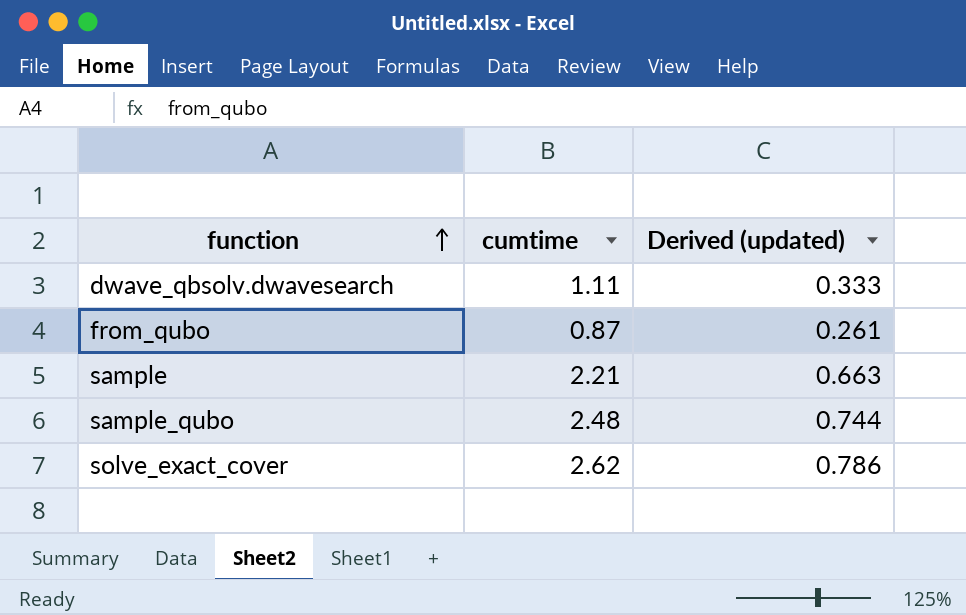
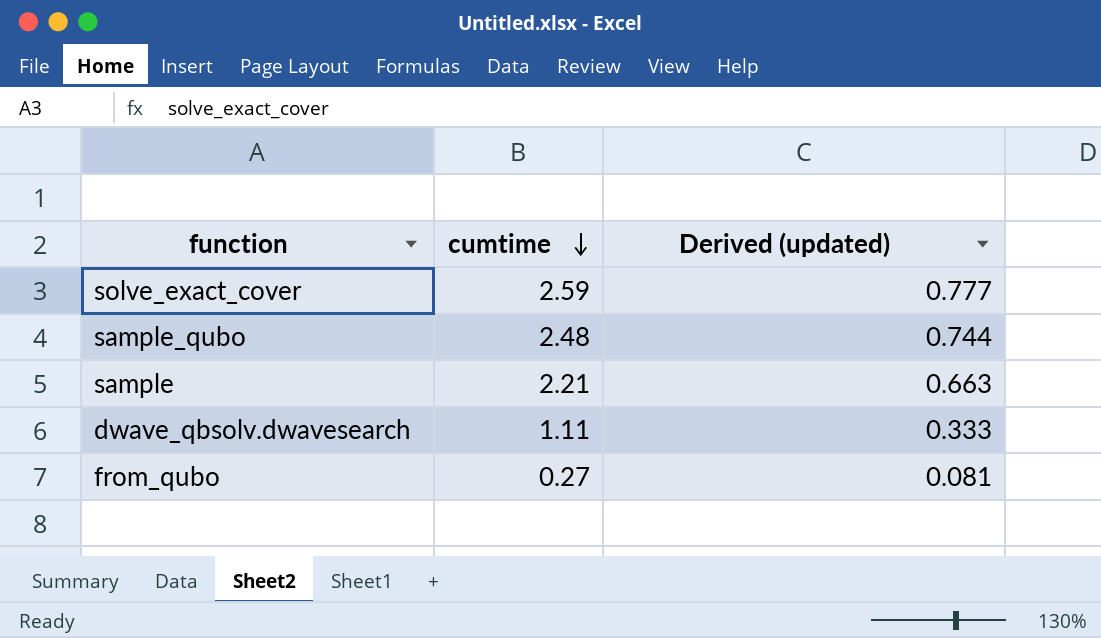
row order: function ascending -> cumtime descending
solve_exact_cover | cumtime: 2.62 -> 2.59
solve_exact_cover | Derived (updated): 0.786 -> 0.777
from_qubo | cumtime: 0.87 -> 0.27
from_qubo | Derived (updated): 0.261 -> 0.081

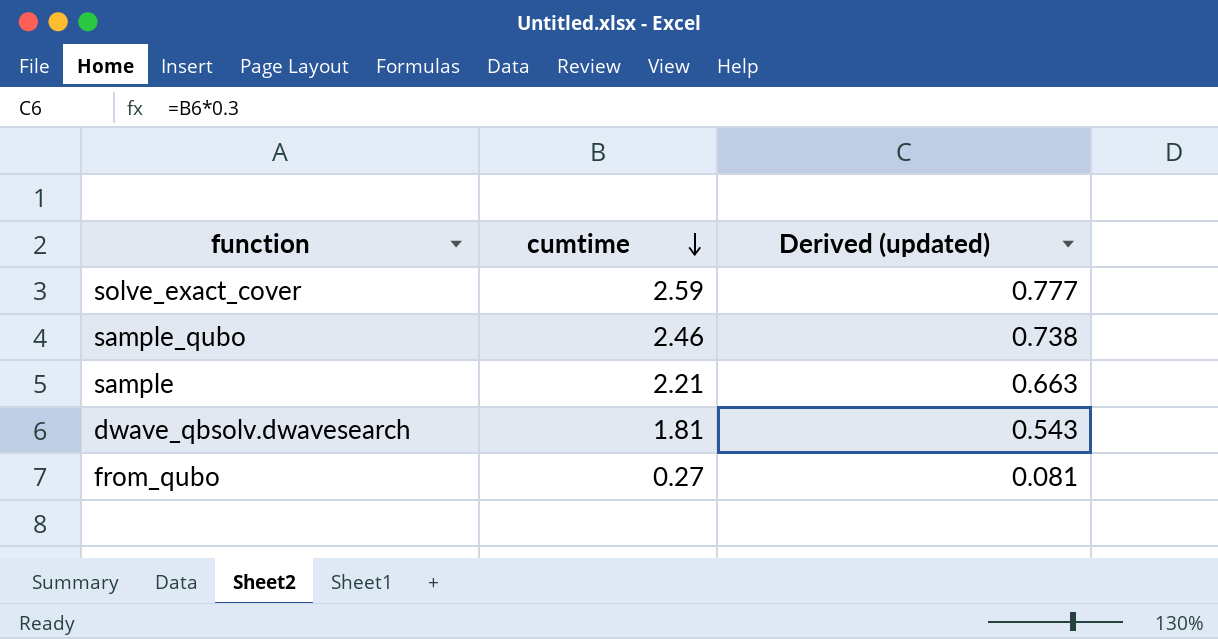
sample_qubo | cumtime: 2.48 -> 2.46
sample_qubo | Derived (updated): 0.744 -> 0.738
dwave_qbsolv.dwavesearch | cumtime: 1.11 -> 1.81
dwave_qbsolv.dwavesearch | Derived (updated): 0.333 -> 0.543

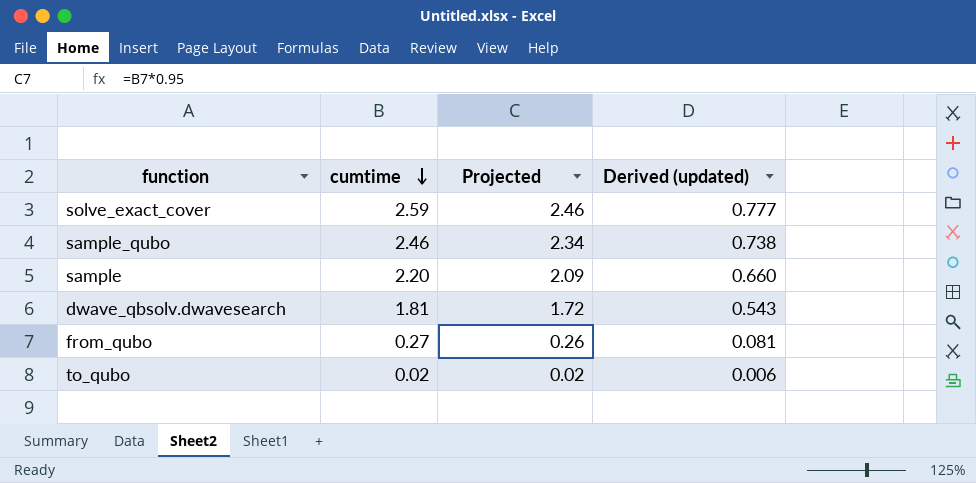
column Projected | formula: none -> [cumtime] * 0.95
sample | cumtime: 2.21 -> 2.20
sample | Derived (updated): 0.663 -> 0.660
row to_qubo: none -> 0.02 | 0.02 | 0.006

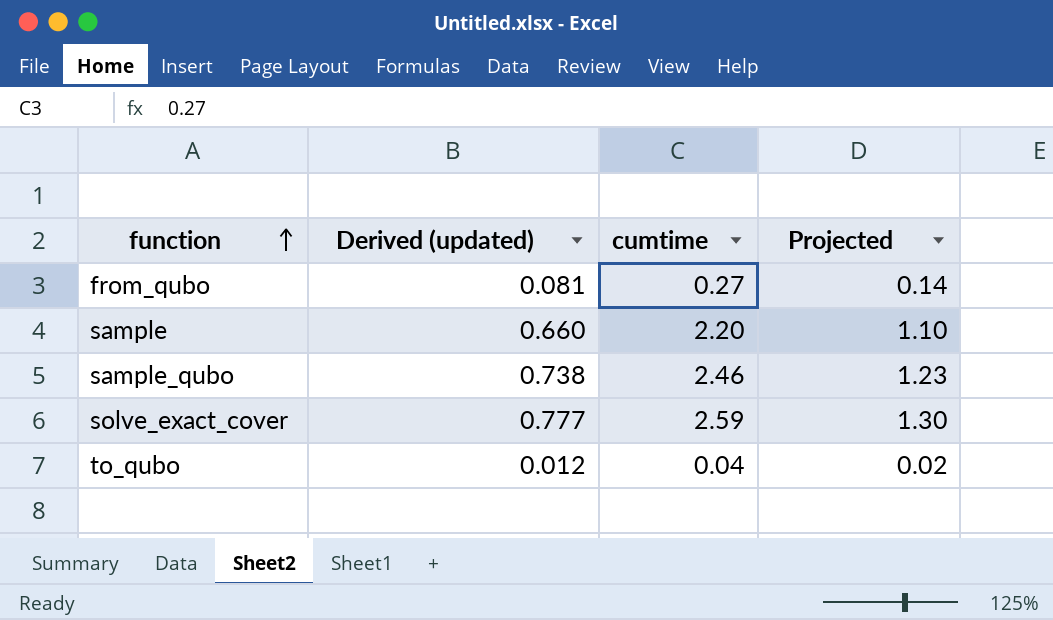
row order: cumtime descending -> function ascending
column Derived (updated) | position: 4 -> 2
column Projected | formula: [cumtime] * 0.95 -> [cumtime] * 0.5
row dwave_qbsolv.dwavesearch: 1.81 | 1.72 | 0.543 -> none
to_qubo | Derived (updated): 0.006 -> 0.012
to_qubo | cumtime: 0.02 -> 0.04

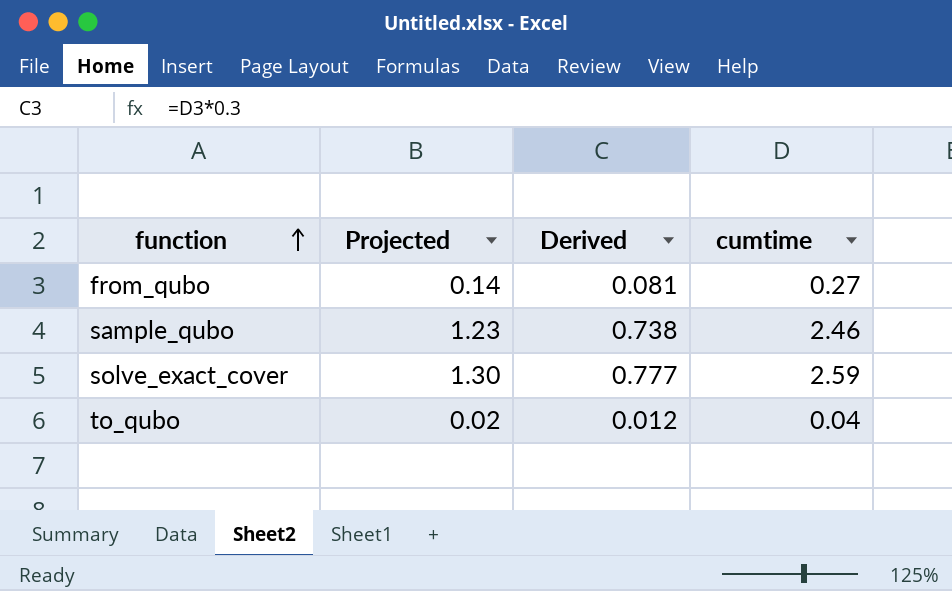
column Projected | position: 4 -> 2
column name: Derived (updated) -> Derived
row sample: 0.660 | 2.20 | 1.10 -> none

